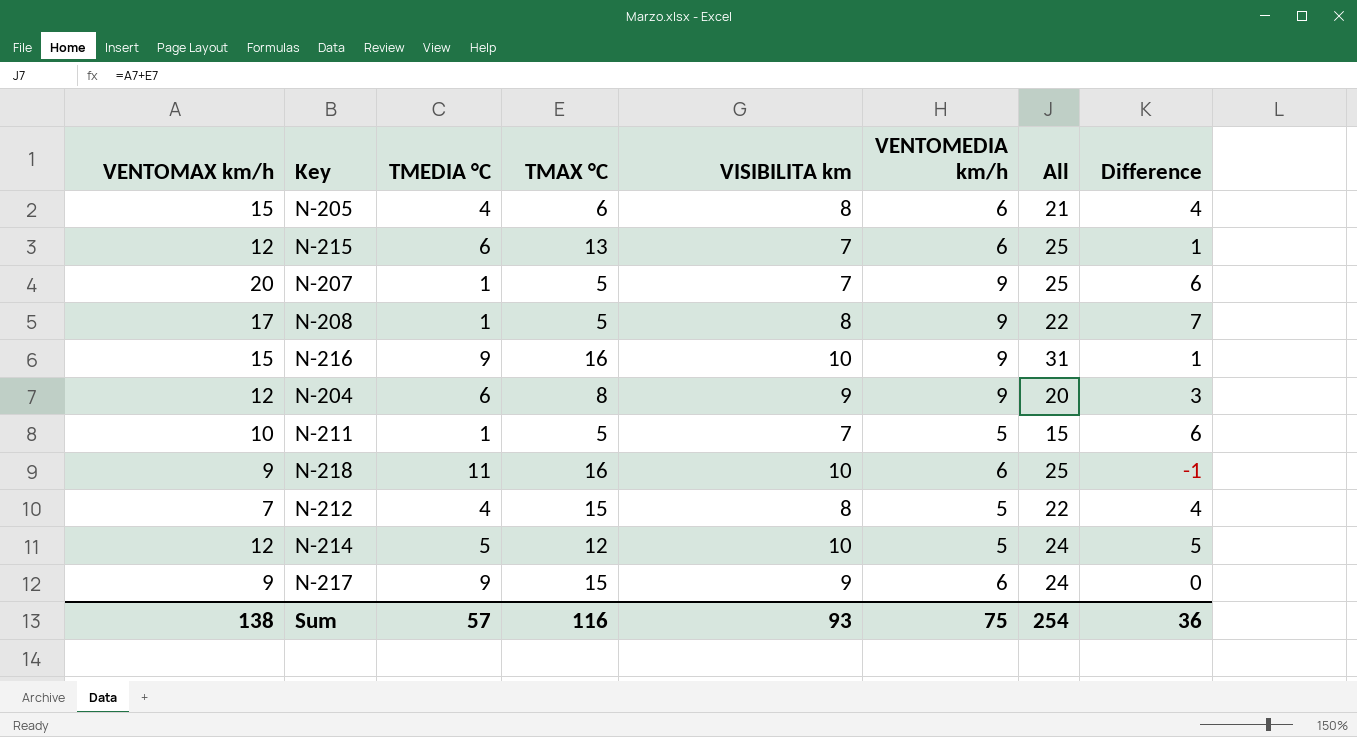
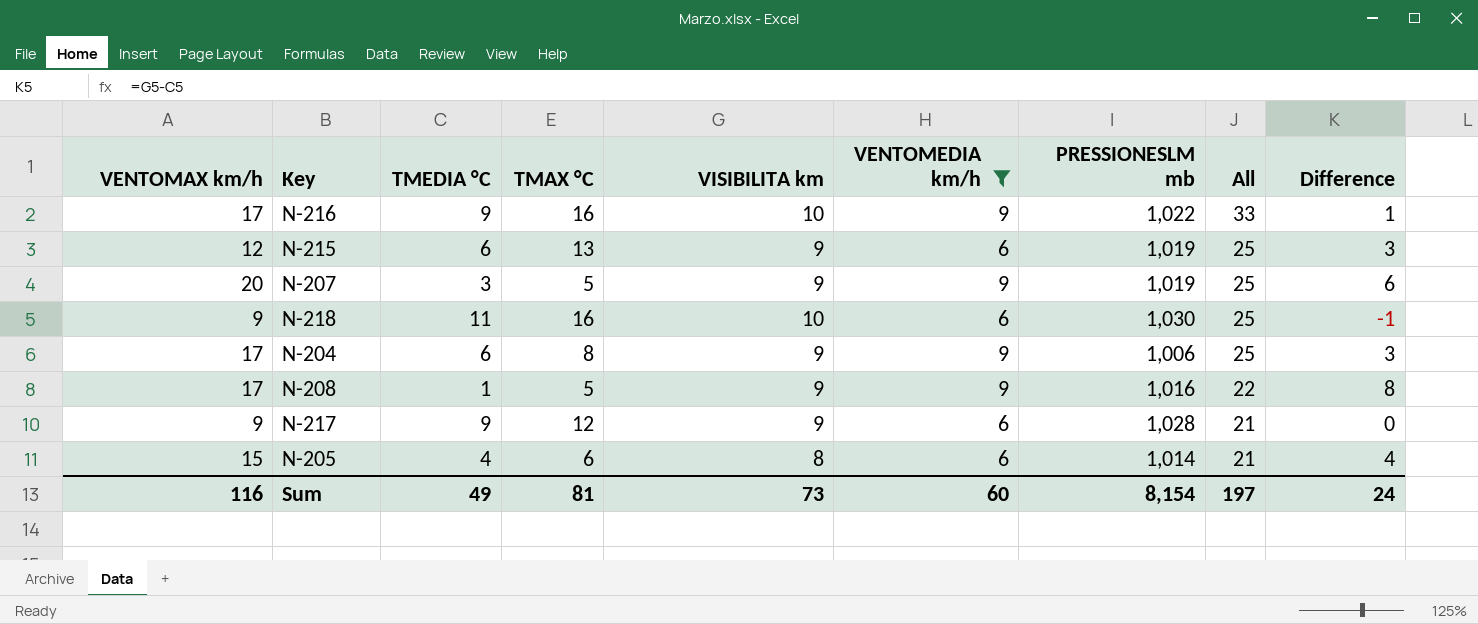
filter: none -> VENTOMEDIA km/h != 5
row order: none -> All descending
column PRESSIONESLM mb | position: none -> 7
N-216 | VENTOMAX km/h: 15 -> 17
N-216 | All: 31 -> 33
N-215 | VISIBILITA km: 7 -> 9
N-215 | Difference: 1 -> 3
N-207 | TMEDIA °C: 1 -> 3
N-207 | VISIBILITA km: 7 -> 9
N-204 | VENTOMAX km/h: 12 -> 17
N-204 | All: 20 -> 25
N-208 | VISIBILITA km: 8 -> 9
N-208 | Difference: 7 -> 8
N-217 | TMAX °C: 15 -> 12
N-217 | All: 24 -> 21
Sum | VENTOMAX km/h: 138 -> 116
Sum | TMEDIA °C: 57 -> 49
Sum | TMAX °C: 116 -> 81
Sum | VISIBILITA km: 93 -> 73
Sum | VENTOMEDIA km/h: 75 -> 60
Sum | All: 254 -> 197
Sum | Difference: 36 -> 24

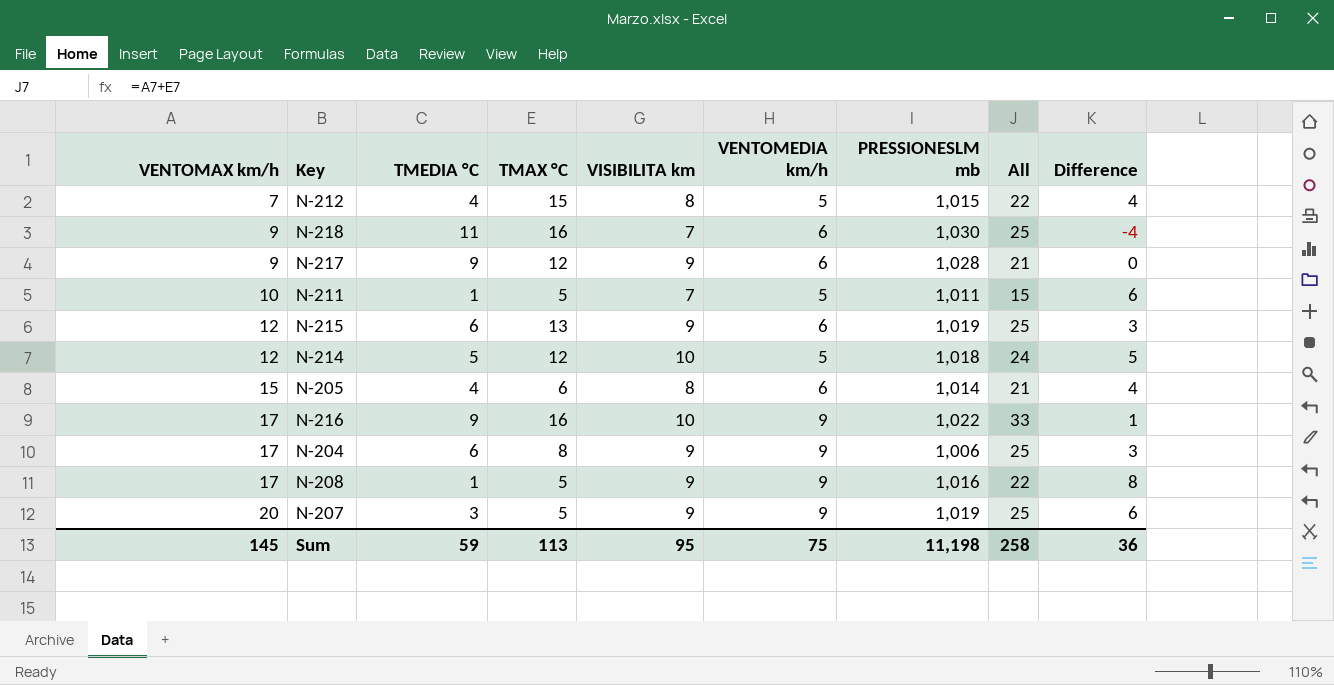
filter: VENTOMEDIA km/h != 5 -> none
row order: All descending -> VENTOMAX km/h ascending
N-218 | VISIBILITA km: 10 -> 7
N-218 | Difference: -1 -> -4
Sum | VENTOMAX km/h: 116 -> 145
Sum | TMEDIA °C: 49 -> 59
Sum | TMAX °C: 81 -> 113
Sum | VISIBILITA km: 73 -> 95
Sum | VENTOMEDIA km/h: 60 -> 75
Sum | PRESSIONESLM mb: 8,154 -> 11,198
Sum | All: 197 -> 258
Sum | Difference: 24 -> 36

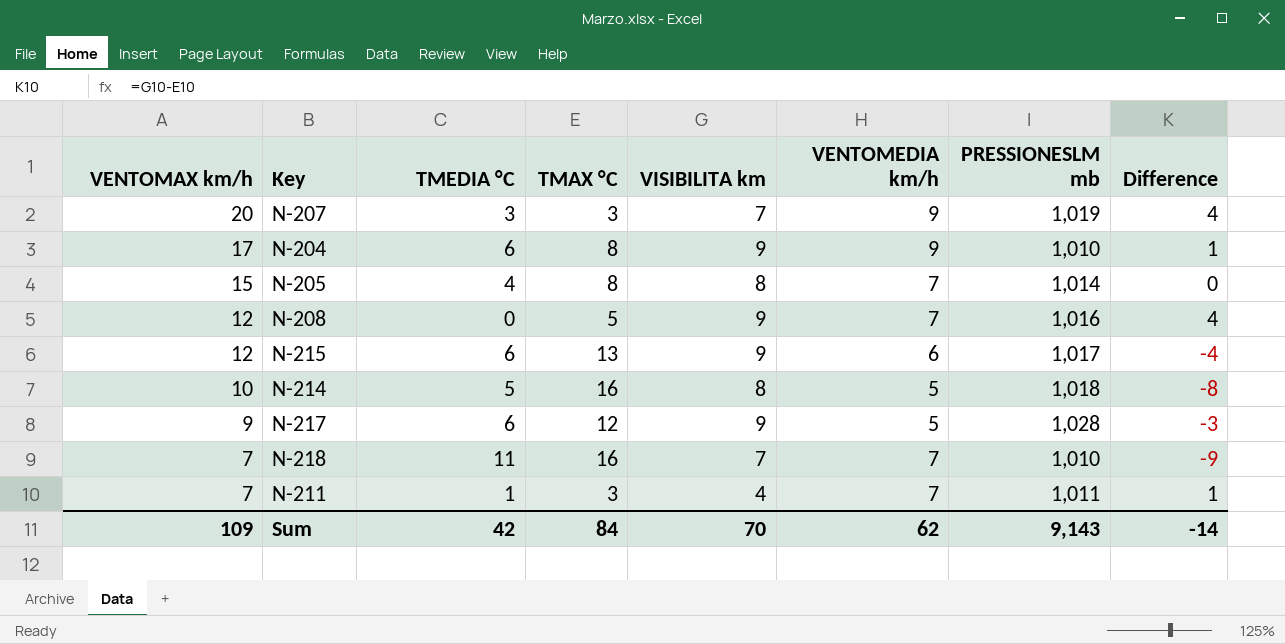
row order: VENTOMAX km/h ascending -> VENTOMAX km/h descending
column All | formula: [VENTOMAX km/h] + [TMAX °C] -> none
column Difference | formula: [VISIBILITA km] - [TMEDIA °C] -> [VISIBILITA km] - [TMAX °C]
row N-212: 7 | 4 | 15 | 8 | 5 | 1,015 | 22 | 4 -> none
row N-216: 17 | 9 | 16 | 10 | 9 | 1,022 | 33 | 1 -> none
N-207 | TMAX °C: 5 -> 3
N-207 | VISIBILITA km: 9 -> 7
N-204 | PRESSIONESLM mb: 1,006 -> 1,010
N-205 | TMAX °C: 6 -> 8
N-205 | VENTOMEDIA km/h: 6 -> 7
N-208 | VENTOMAX km/h: 17 -> 12
N-208 | TMEDIA °C: 1 -> 0
N-208 | VENTOMEDIA km/h: 9 -> 7
N-215 | PRESSIONESLM mb: 1,019 -> 1,017
N-214 | VENTOMAX km/h: 12 -> 10
N-214 | TMAX °C: 12 -> 16
N-214 | VISIBILITA km: 10 -> 8
N-217 | TMEDIA °C: 9 -> 6
N-217 | VENTOMEDIA km/h: 6 -> 5
N-218 | VENTOMAX km/h: 9 -> 7
N-218 | VENTOMEDIA km/h: 6 -> 7
N-218 | PRESSIONESLM mb: 1,030 -> 1,010
N-211 | VENTOMAX km/h: 10 -> 7
N-211 | TMAX °C: 5 -> 3
N-211 | VISIBILITA km: 7 -> 4
N-211 | VENTOMEDIA km/h: 5 -> 7
Sum | VENTOMAX km/h: 145 -> 109
Sum | TMEDIA °C: 59 -> 42
Sum | TMAX °C: 113 -> 84
Sum | VISIBILITA km: 95 -> 70
Sum | VENTOMEDIA km/h: 75 -> 62
Sum | PRESSIONESLM mb: 11,198 -> 9,143
Sum | Difference: 36 -> -14

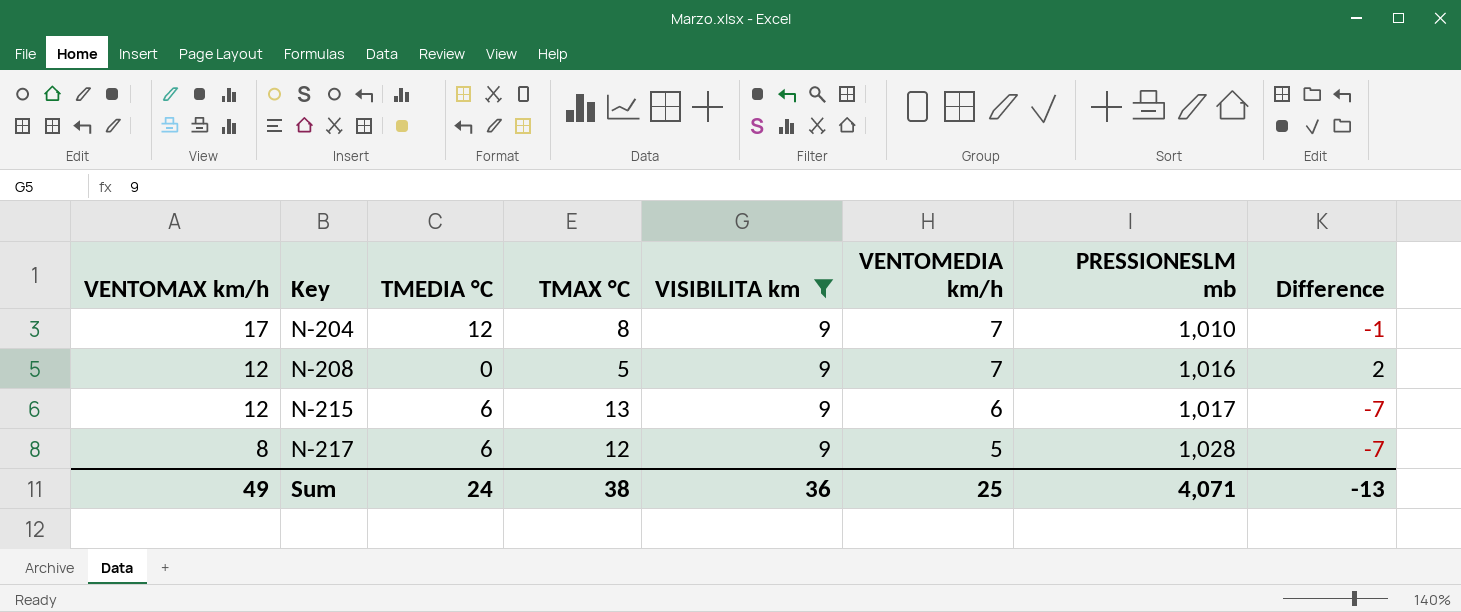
filter: none -> VISIBILITA km = 9
column Difference | formula: [VISIBILITA km] - [TMAX °C] -> [VENTOMEDIA km/h] - [TMAX °C]
N-204 | TMEDIA °C: 6 -> 12
N-204 | VENTOMEDIA km/h: 9 -> 7
N-217 | VENTOMAX km/h: 9 -> 8
Sum | VENTOMAX km/h: 109 -> 49
Sum | TMEDIA °C: 42 -> 24
Sum | TMAX °C: 84 -> 38
Sum | VISIBILITA km: 70 -> 36
Sum | VENTOMEDIA km/h: 62 -> 25
Sum | PRESSIONESLM mb: 9,143 -> 4,071
Sum | Difference: -14 -> -13

